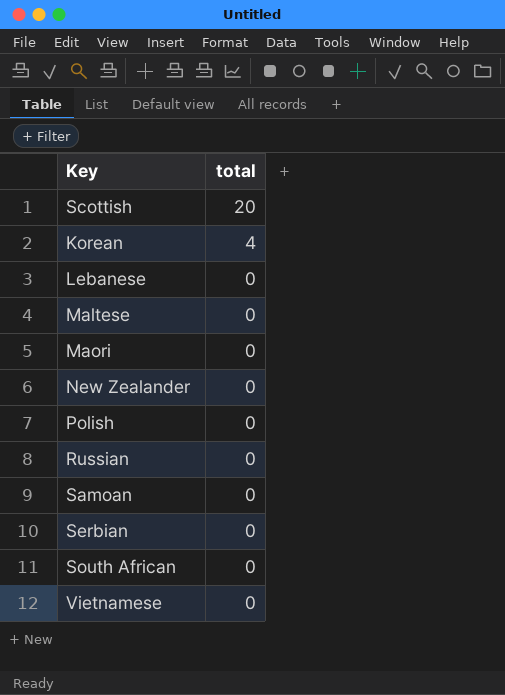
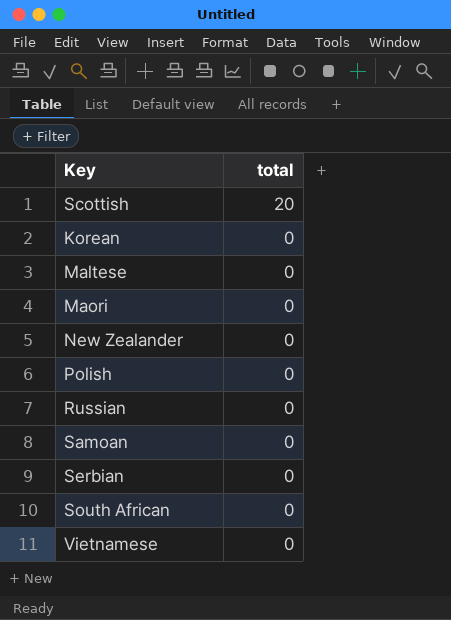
row Lebanese: 0 -> none
Korean | total: 4 -> 0

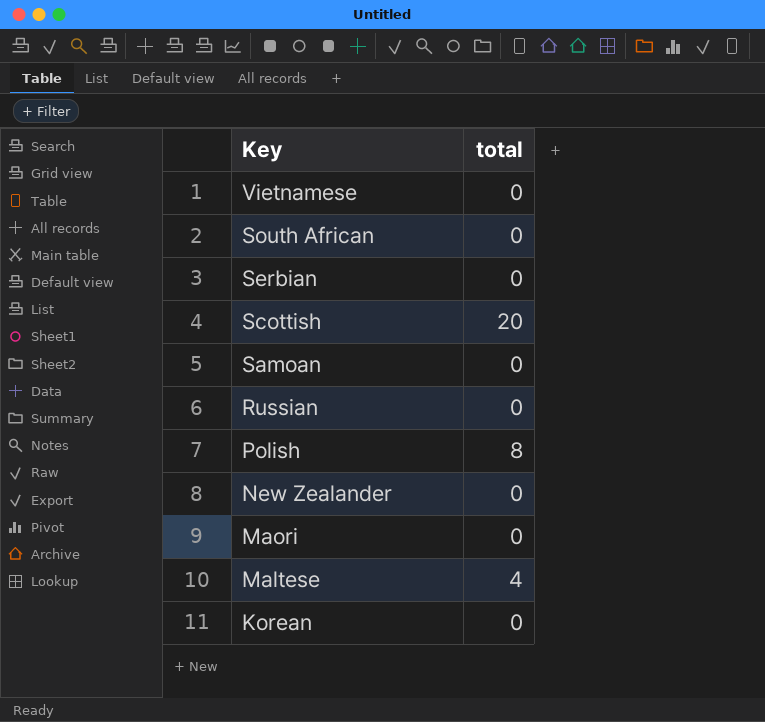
row order: total descending -> Key descending
Polish | total: 0 -> 8
Maltese | total: 0 -> 4

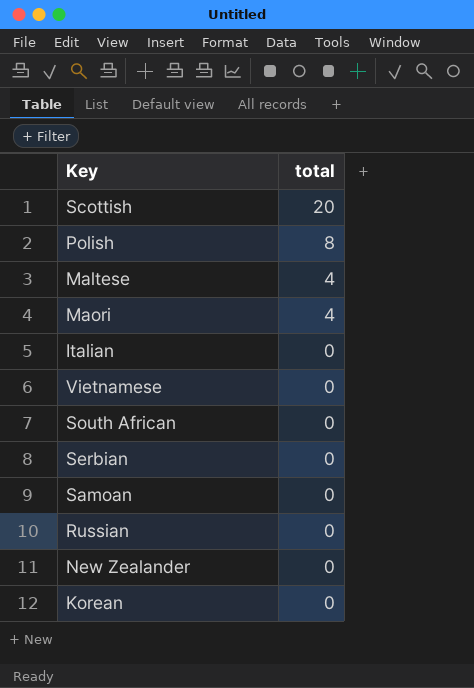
row order: Key descending -> total descending
Maori | total: 0 -> 4
row Italian: none -> 0

